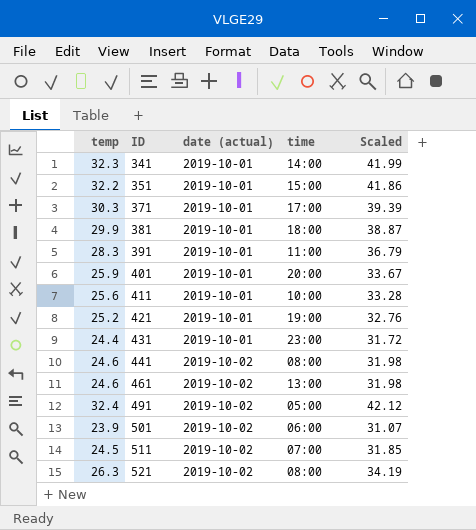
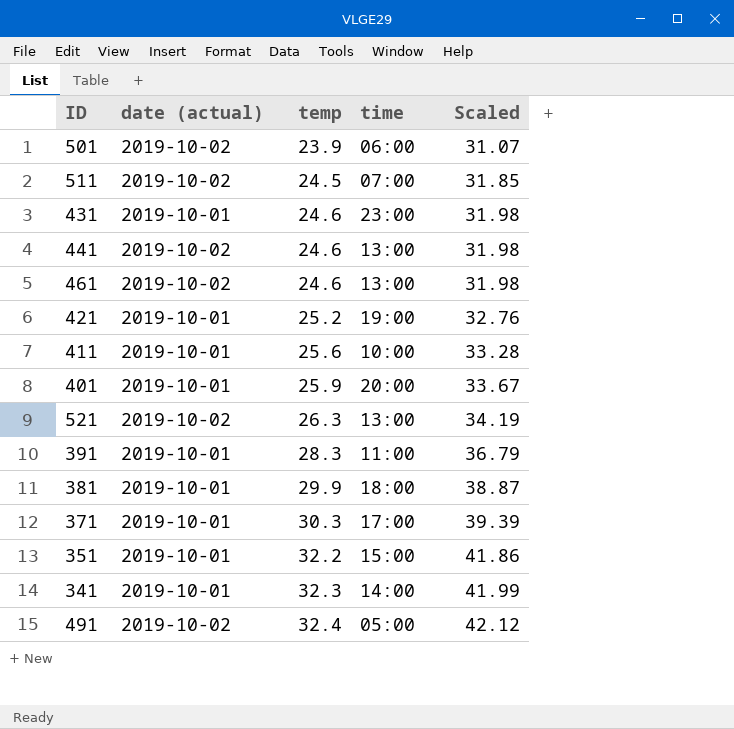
row order: ID ascending -> temp ascending
column temp | position: 1 -> 3
431 | temp: 24.4 -> 24.6
431 | Scaled: 31.72 -> 31.98
441 | time: 08:00 -> 13:00
521 | time: 08:00 -> 13:00

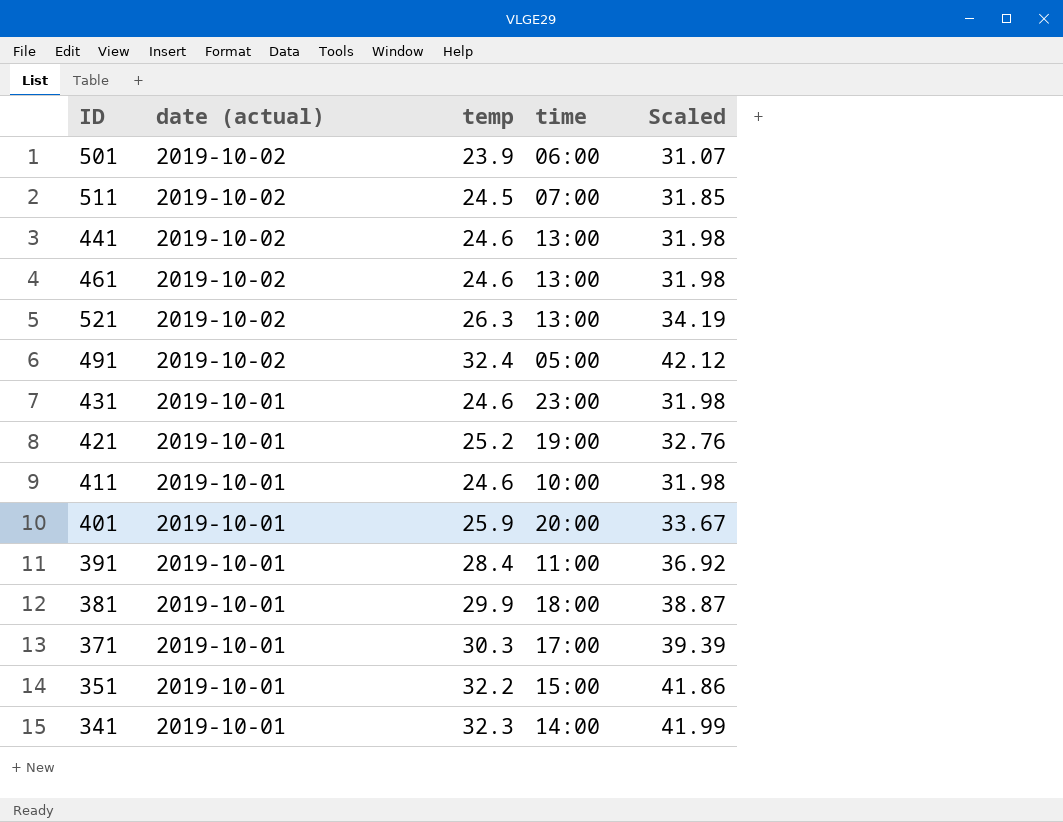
row order: temp ascending -> date (actual) descending
411 | temp: 25.6 -> 24.6
411 | Scaled: 33.28 -> 31.98
391 | temp: 28.3 -> 28.4
391 | Scaled: 36.79 -> 36.92

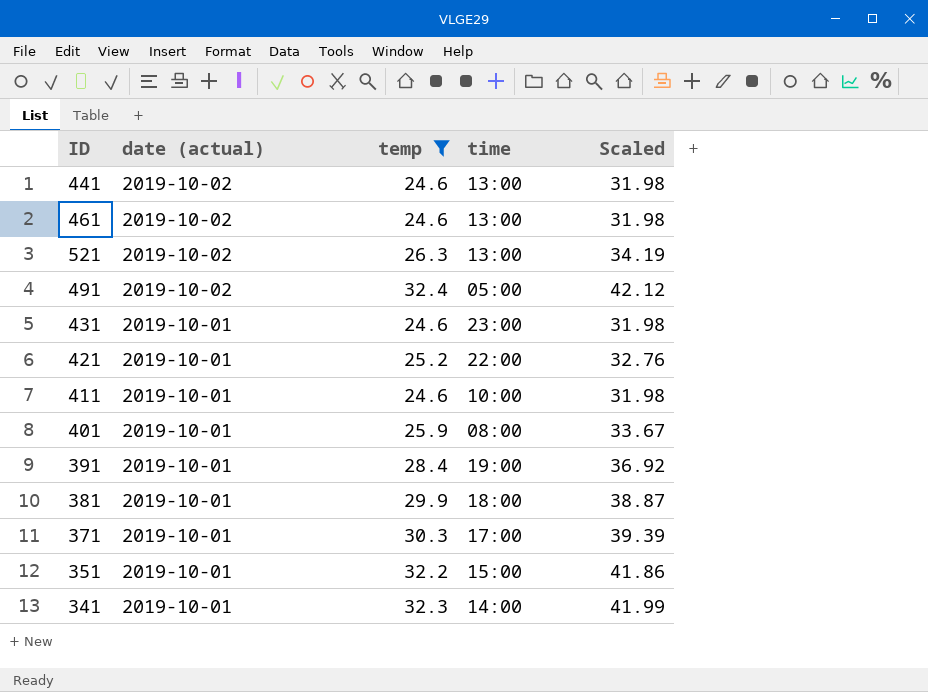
filter: none -> temp >= 24.6
421 | time: 19:00 -> 22:00
401 | time: 20:00 -> 08:00
391 | time: 11:00 -> 19:00

